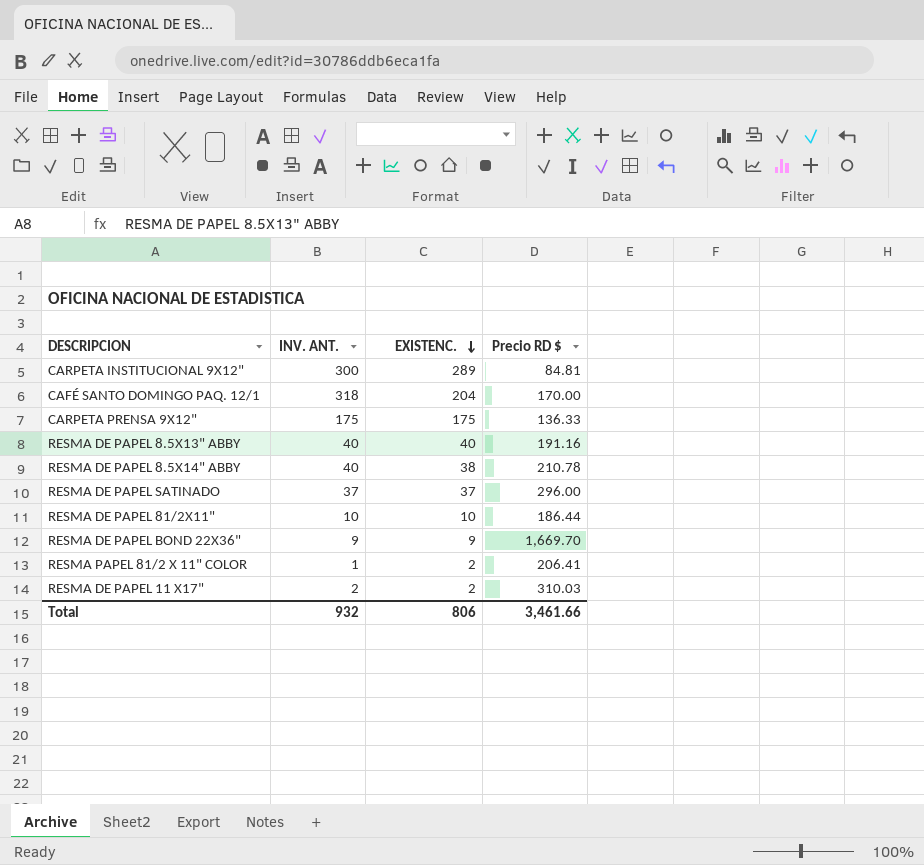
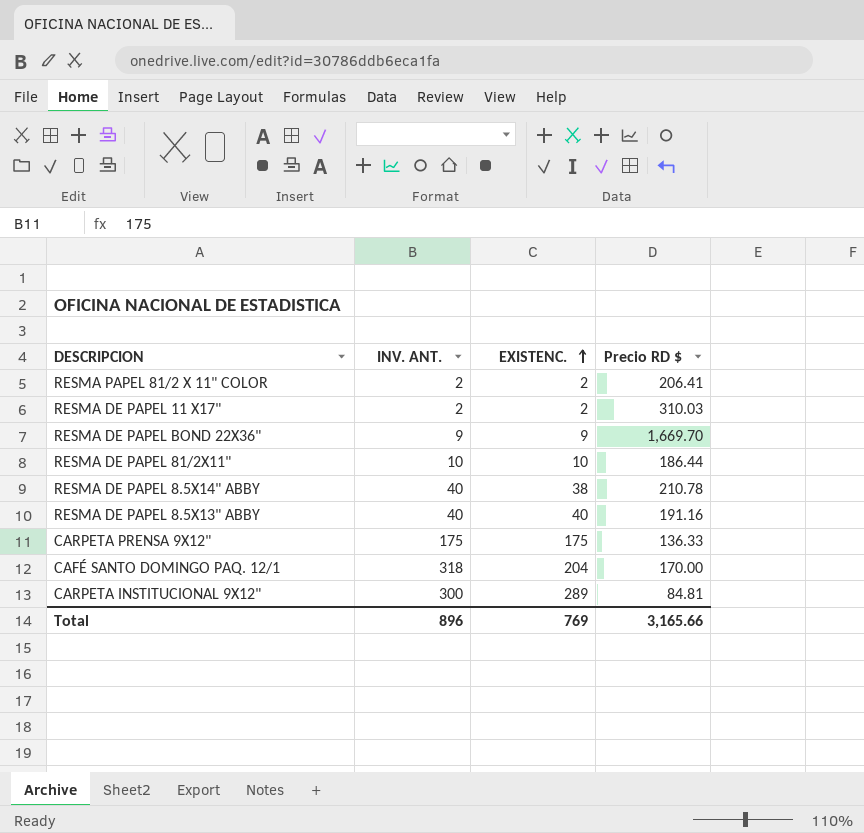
row order: EXISTENC. descending -> EXISTENC. ascending
row RESMA DE PAPEL SATINADO: 37 | 37 | 296.00 -> none
RESMA PAPEL 81/2 X 11" COLOR | INV. ANT.: 1 -> 2
Total | INV. ANT.: 932 -> 896
Total | EXISTENC.: 806 -> 769
Total | Precio RD $: 3,461.66 -> 3,165.66

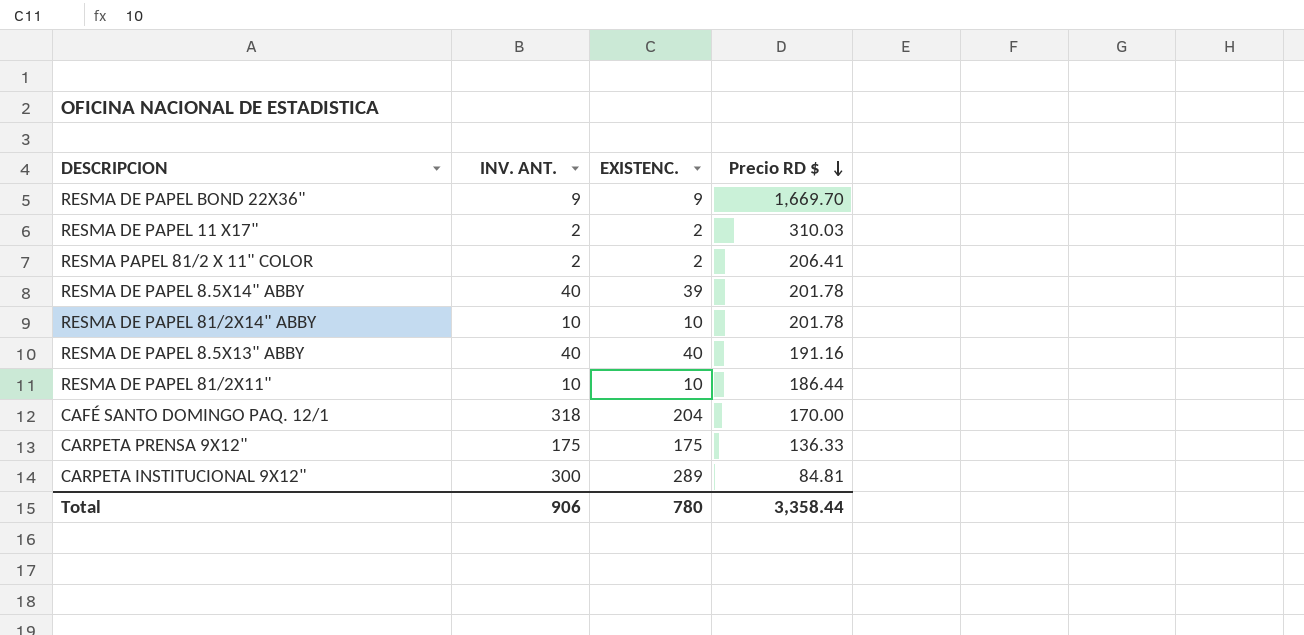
row order: EXISTENC. ascending -> Precio RD $ descending
RESMA DE PAPEL 8.5X14" ABBY | EXISTENC.: 38 -> 39
RESMA DE PAPEL 8.5X14" ABBY | Precio RD $: 210.78 -> 201.78
row RESMA DE PAPEL 81/2X14" ABBY: none -> 10 | 10 | 201.78
Total | INV. ANT.: 896 -> 906
Total | EXISTENC.: 769 -> 780
Total | Precio RD $: 3,165.66 -> 3,358.44

